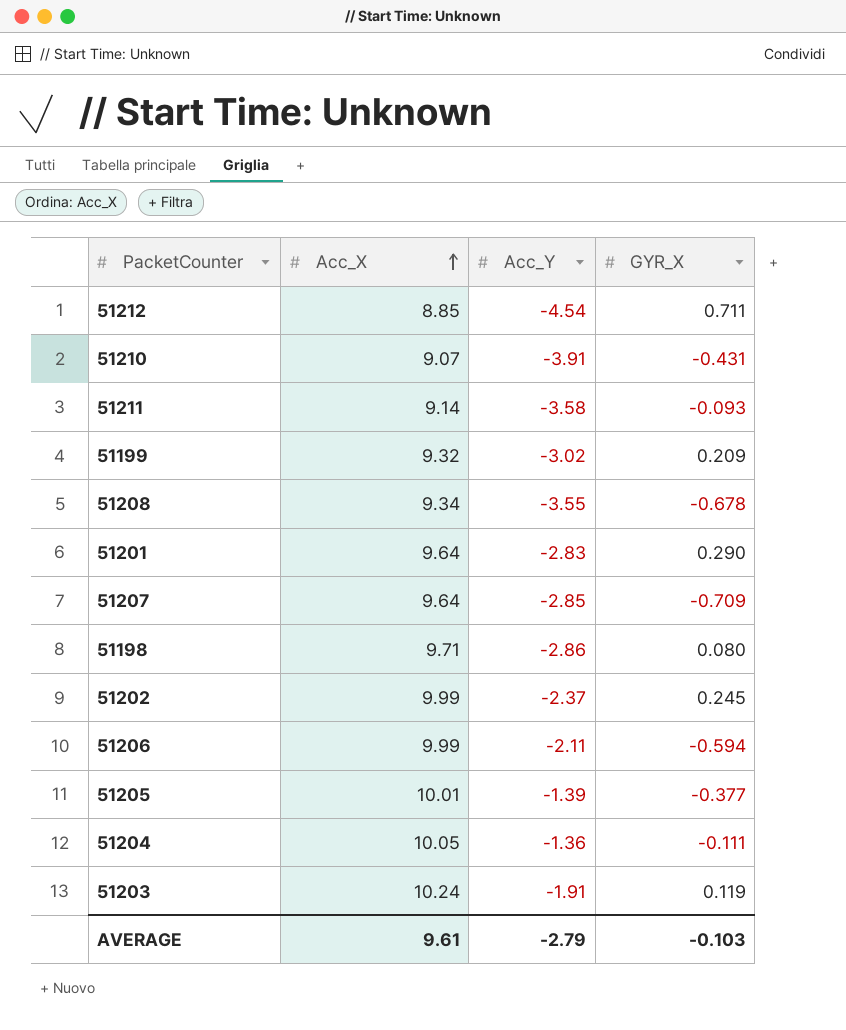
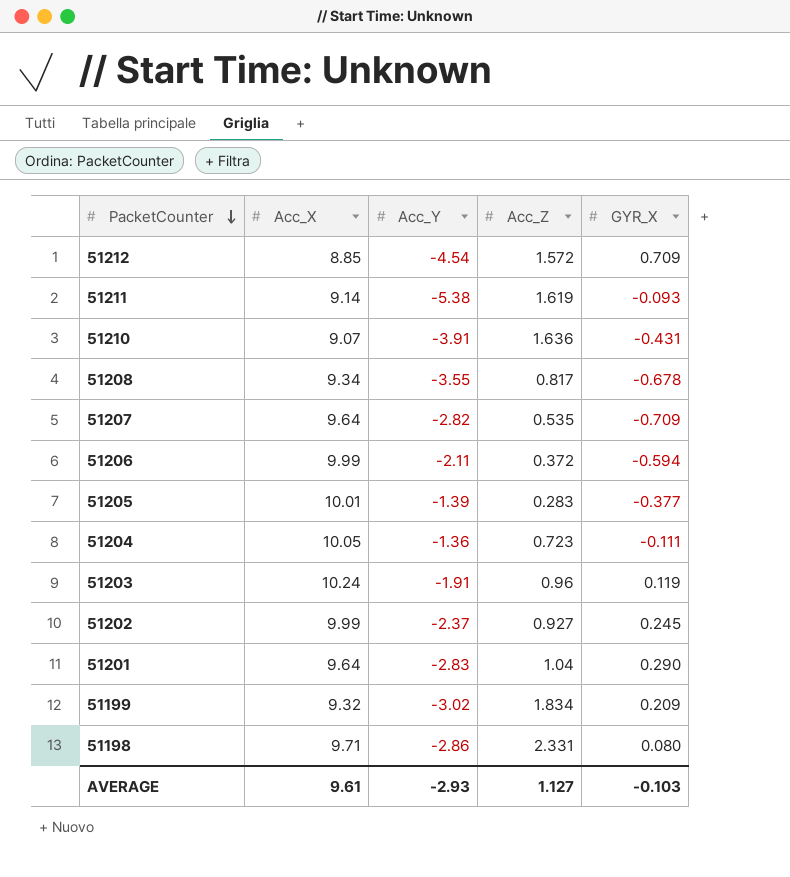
row order: Acc_X ascending -> PacketCounter descending
column Acc_Z | position: none -> 4
51212 | GYR_X: 0.711 -> 0.709
51211 | Acc_Y: -3.58 -> -5.38
51207 | Acc_Y: -2.85 -> -2.82
AVERAGE | Acc_Y: -2.79 -> -2.93

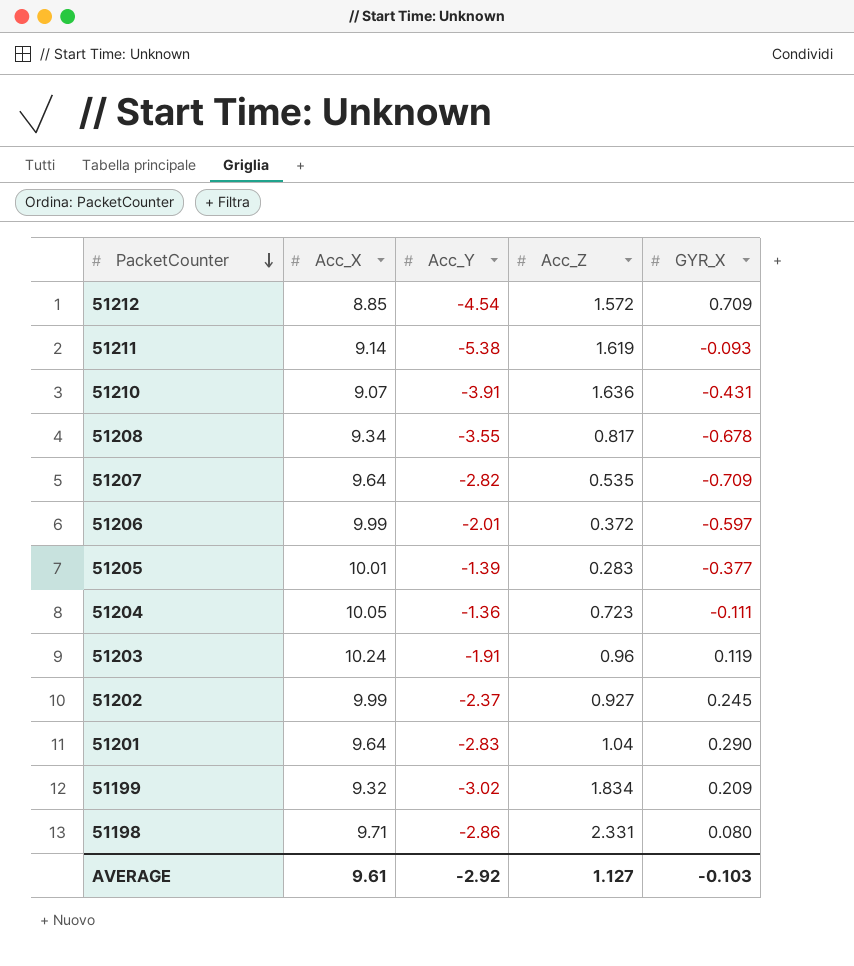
51206 | Acc_Y: -2.11 -> -2.01
51206 | GYR_X: -0.594 -> -0.597
AVERAGE | Acc_Y: -2.93 -> -2.92

